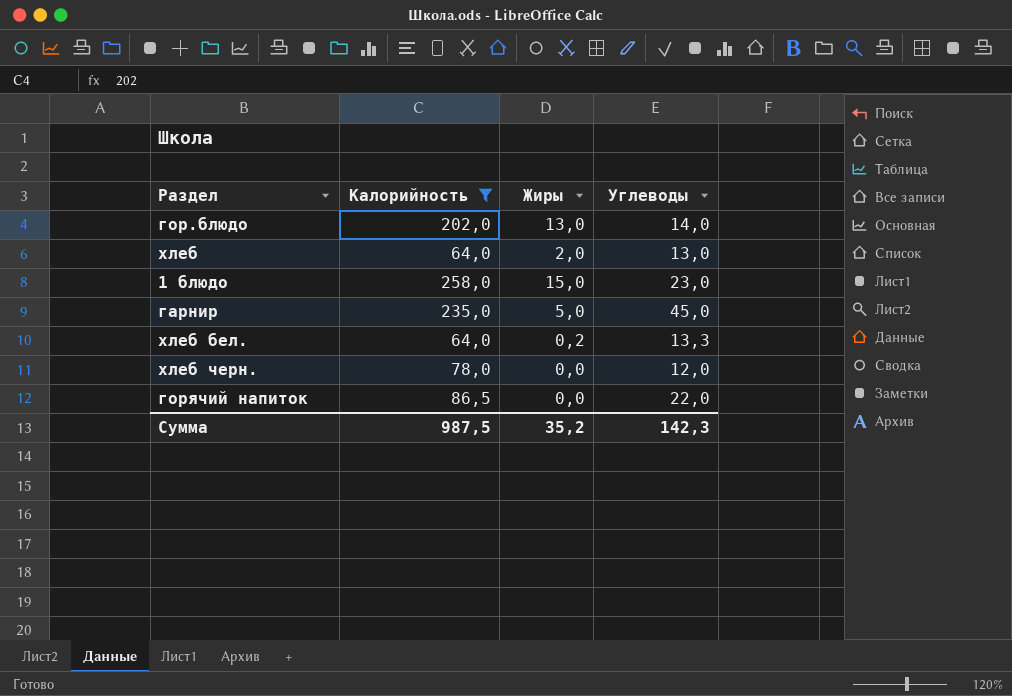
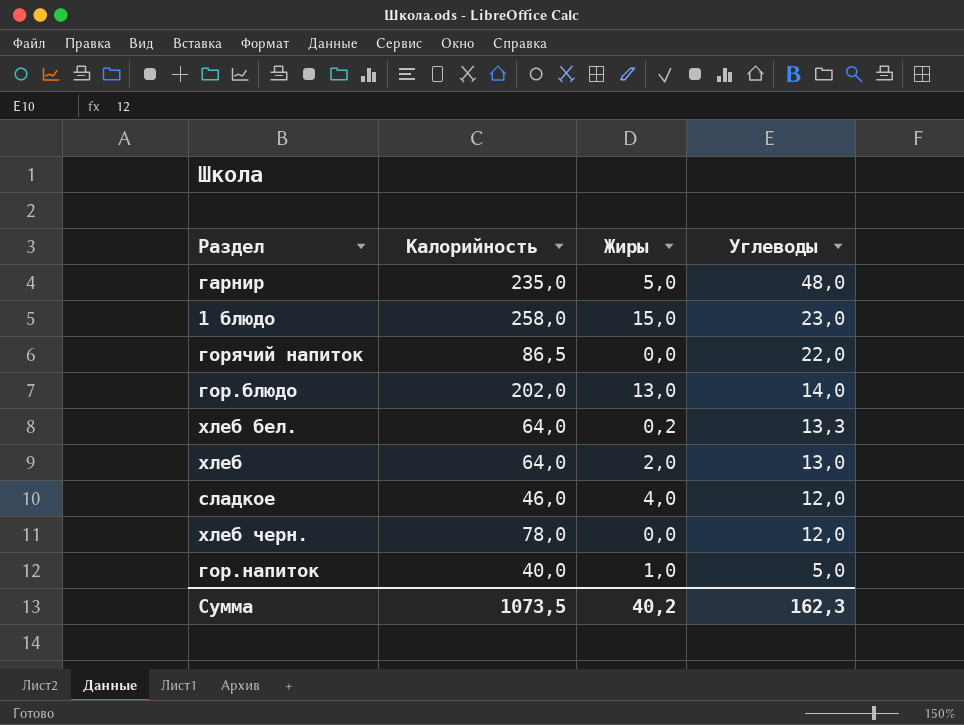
filter: Калорийность >= 64,0 -> none
row order: none -> Углеводы descending
гарнир | Углеводы: 45,0 -> 48,0
Сумма | Калорийность: 987,5 -> 1073,5
Сумма | Жиры: 35,2 -> 40,2
Сумма | Углеводы: 142,3 -> 162,3

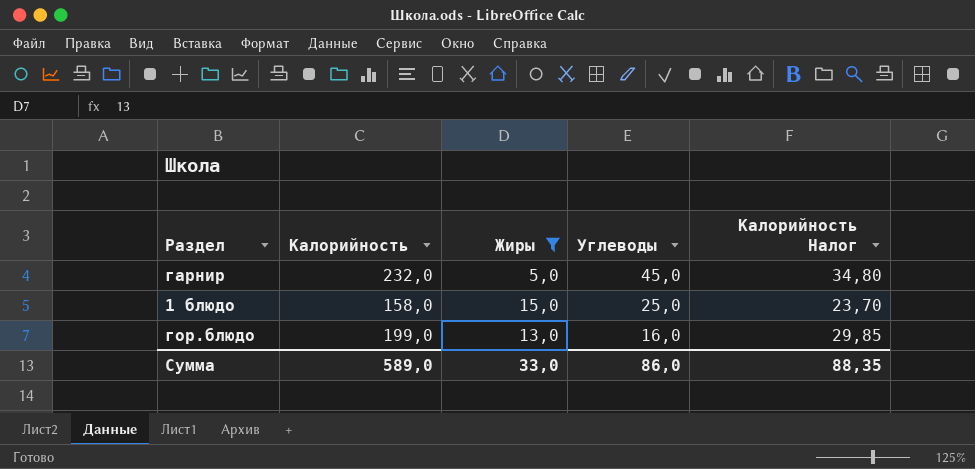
filter: none -> Жиры >= 5,0
column Калорийность Налог | formula: none -> [Калорийность] * 0,15
гарнир | Калорийность: 235,0 -> 232,0
гарнир | Углеводы: 48,0 -> 45,0
1 блюдо | Калорийность: 258,0 -> 158,0
1 блюдо | Углеводы: 23,0 -> 25,0
гор.блюдо | Калорийность: 202,0 -> 199,0
гор.блюдо | Углеводы: 14,0 -> 16,0
Сумма | Калорийность: 1073,5 -> 589,0
Сумма | Жиры: 40,2 -> 33,0
Сумма | Углеводы: 162,3 -> 86,0

